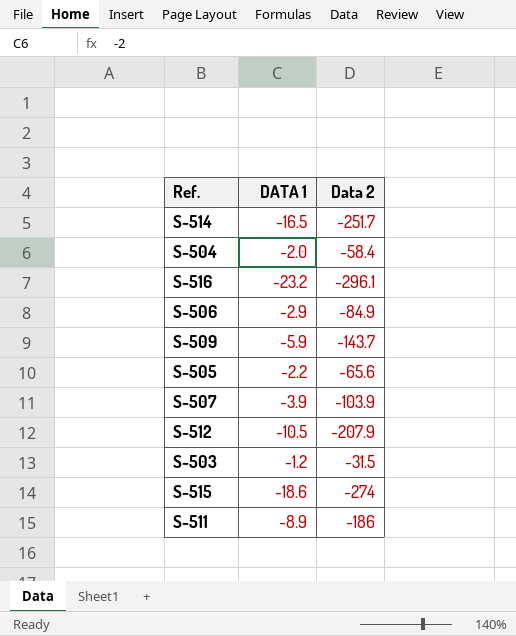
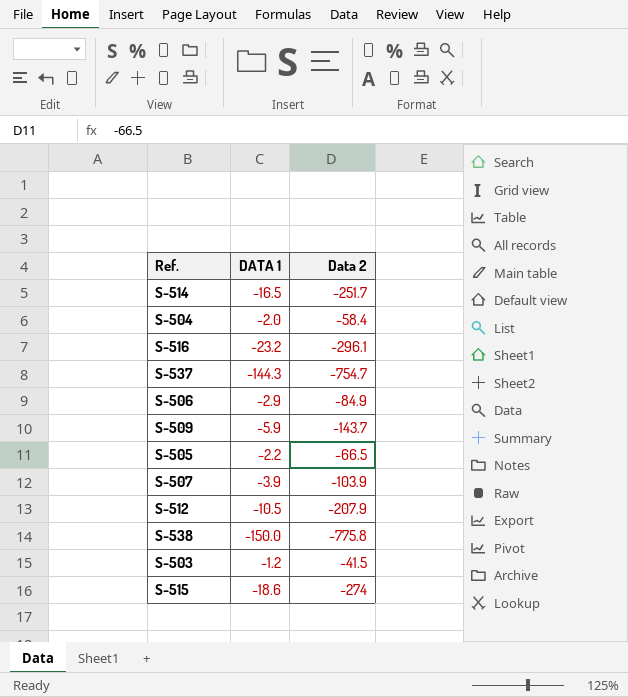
row S-511: -8.9 | -186 -> none
row S-537: none -> -144.3 | -754.7
S-505 | Data 2: -65.6 -> -66.5
row S-538: none -> -150.0 | -775.8
S-503 | Data 2: -31.5 -> -41.5

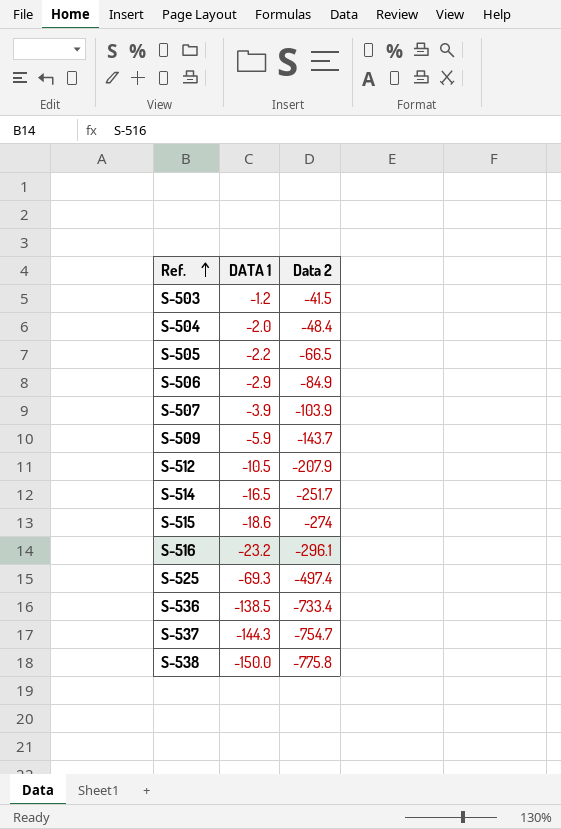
row order: none -> Ref. ascending
S-504 | Data 2: -58.4 -> -48.4
row S-525: none -> -69.3 | -497.4
row S-536: none -> -138.5 | -733.4

